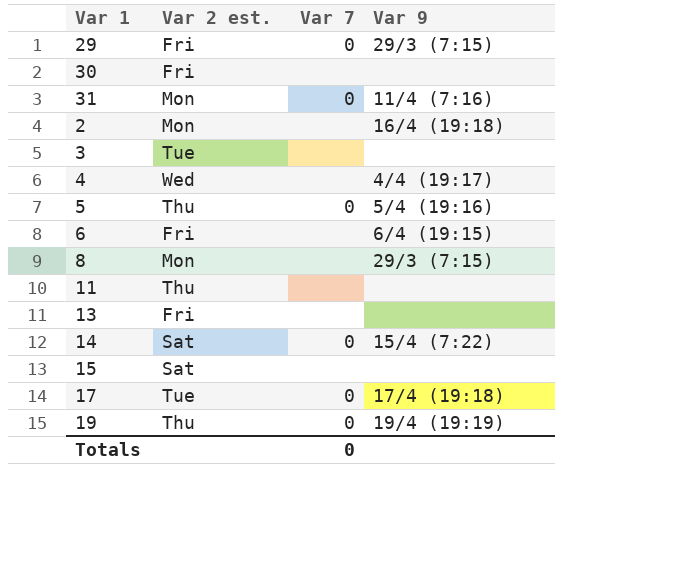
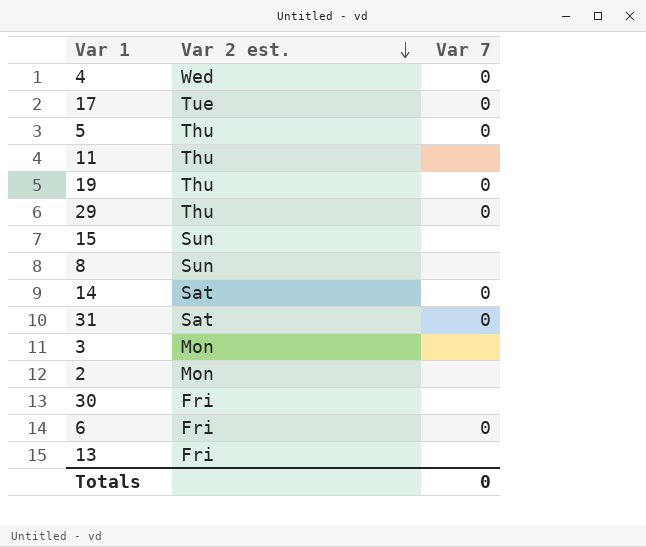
row order: none -> Var 2 est. descending
column Var 9 | position: 4 -> none
4 | Var 7: none -> 0
29 | Var 2 est.: Fri -> Thu
15 | Var 2 est.: Sat -> Sun
8 | Var 2 est.: Mon -> Sun
31 | Var 2 est.: Mon -> Sat
3 | Var 2 est.: Tue -> Mon
6 | Var 7: none -> 0

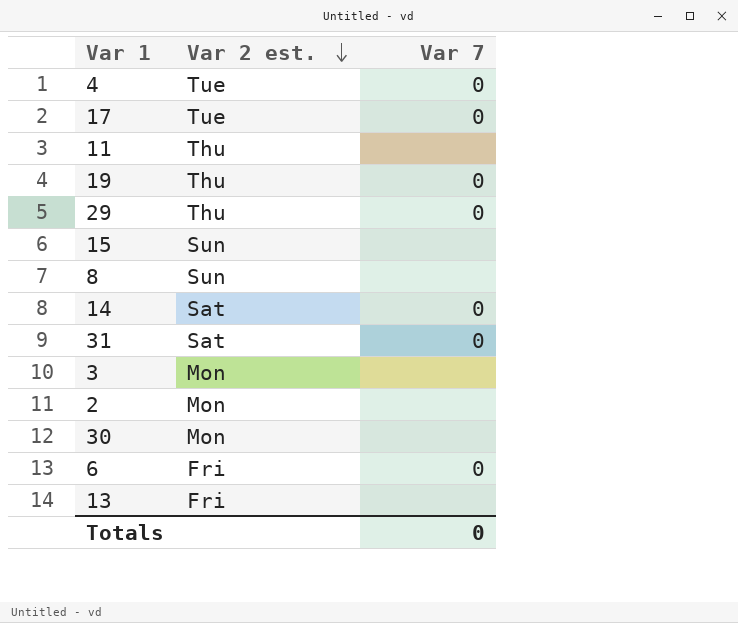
row 5: Thu | 0 -> none
4 | Var 2 est.: Wed -> Tue
30 | Var 2 est.: Fri -> Mon

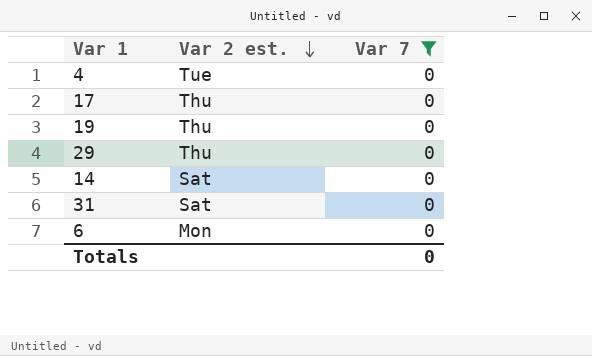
filter: none -> Var 7 = 0
17 | Var 2 est.: Tue -> Thu
6 | Var 2 est.: Fri -> Mon

